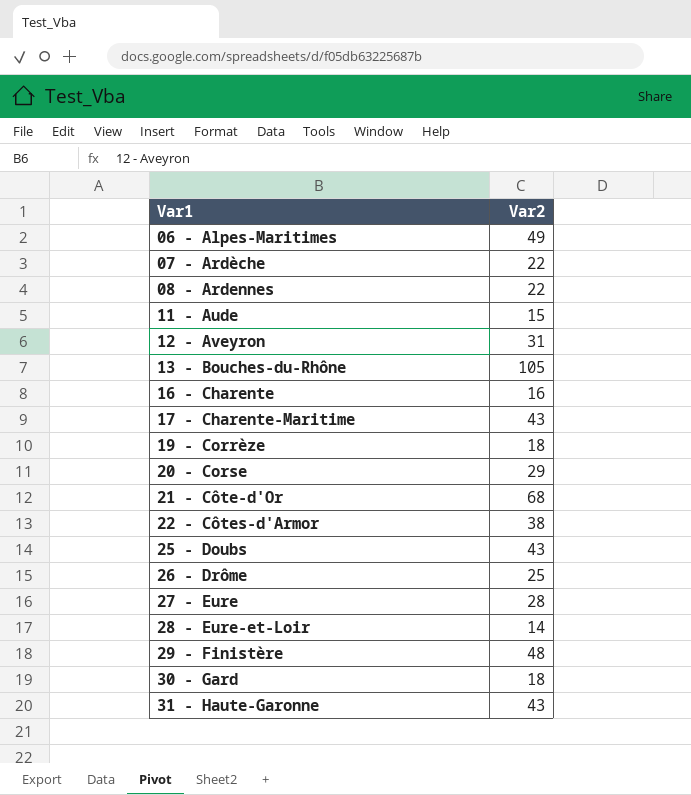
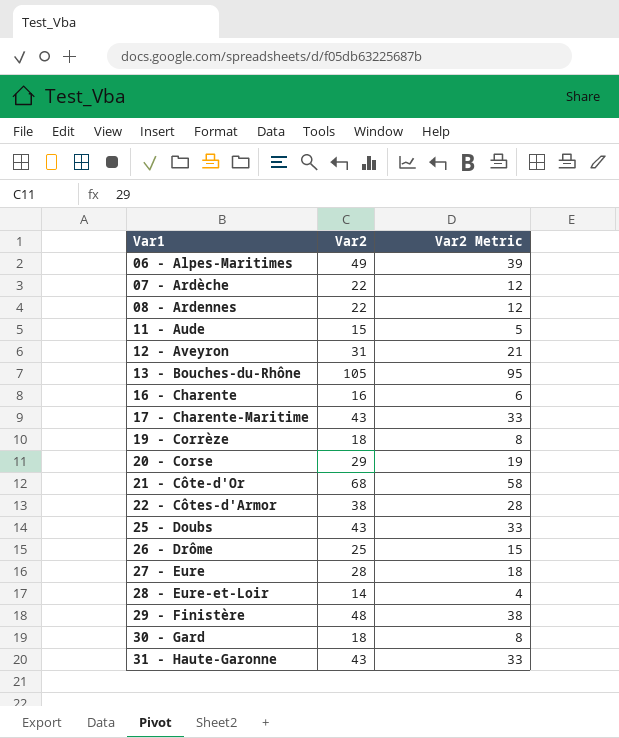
column Var2 Metric | formula: none -> [Var2] - 10

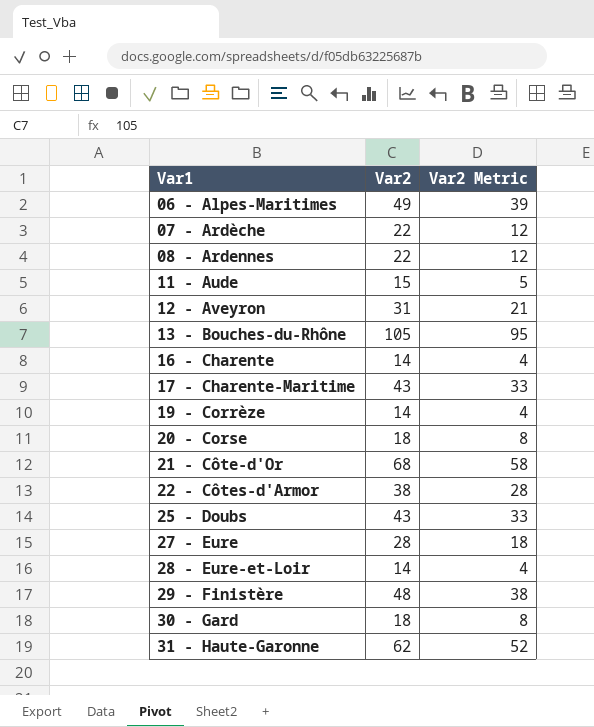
row 26 - Drôme: 25 | 15 -> none
16 - Charente | Var2: 16 -> 14
16 - Charente | Var2 Metric: 6 -> 4
19 - Corrèze | Var2: 18 -> 14
19 - Corrèze | Var2 Metric: 8 -> 4
20 - Corse | Var2: 29 -> 18
20 - Corse | Var2 Metric: 19 -> 8
31 - Haute-Garonne | Var2: 43 -> 62
31 - Haute-Garonne | Var2 Metric: 33 -> 52

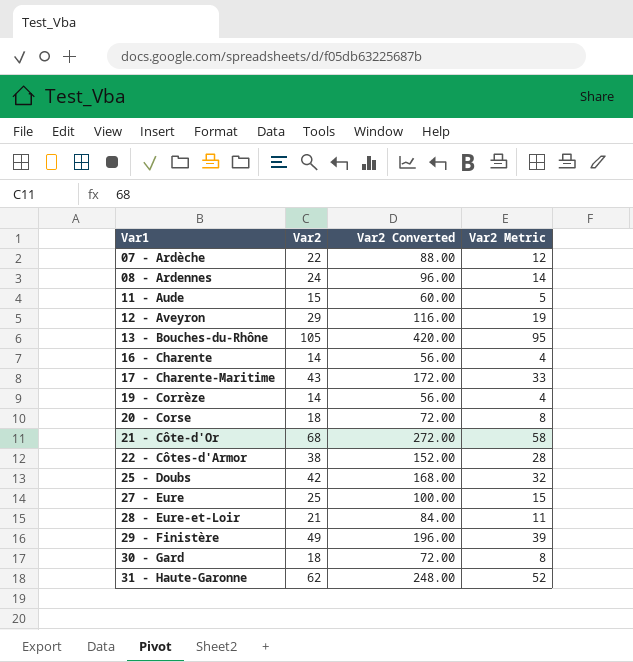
column Var2 Converted | formula: none -> [Var2] * 4
row 06 - Alpes-Maritimes: 49 | 39 -> none
08 - Ardennes | Var2: 22 -> 24
08 - Ardennes | Var2 Metric: 12 -> 14
12 - Aveyron | Var2: 31 -> 29
12 - Aveyron | Var2 Metric: 21 -> 19
25 - Doubs | Var2: 43 -> 42
25 - Doubs | Var2 Metric: 33 -> 32
27 - Eure | Var2: 28 -> 25
27 - Eure | Var2 Metric: 18 -> 15
28 - Eure-et-Loir | Var2: 14 -> 21
28 - Eure-et-Loir | Var2 Metric: 4 -> 11
29 - Finistère | Var2: 48 -> 49
29 - Finistère | Var2 Metric: 38 -> 39

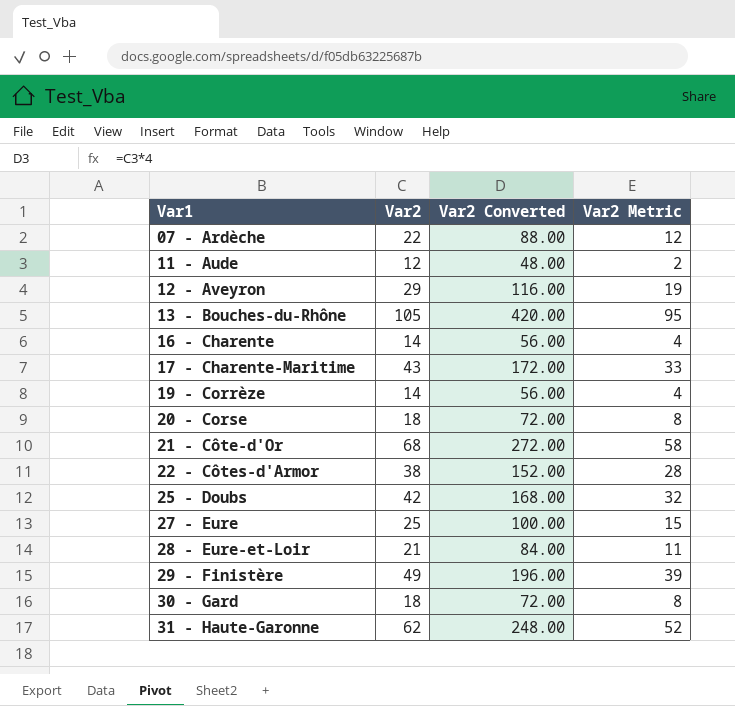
row 08 - Ardennes: 24 | 96.00 | 14 -> none
11 - Aude | Var2: 15 -> 12
11 - Aude | Var2 Converted: 60.00 -> 48.00
11 - Aude | Var2 Metric: 5 -> 2

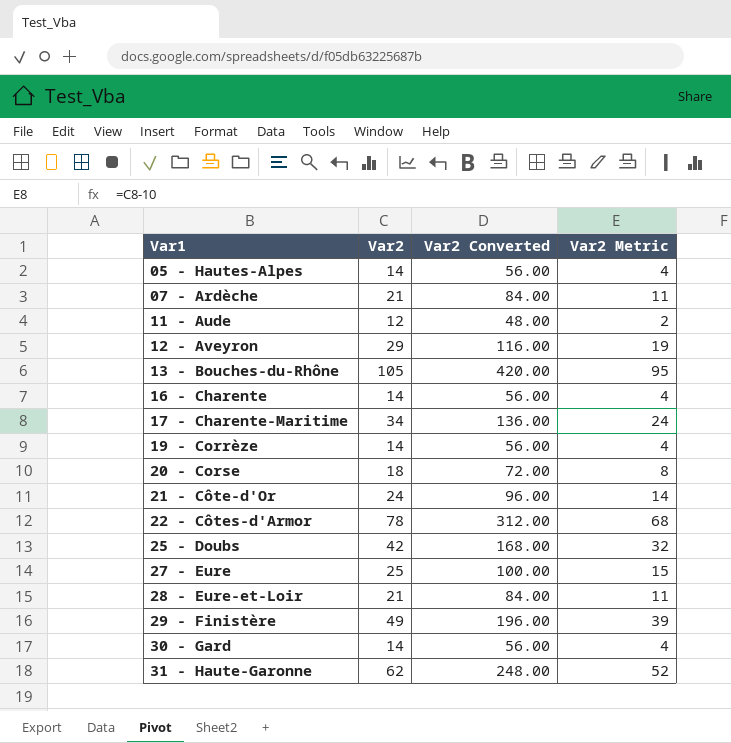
row 05 - Hautes-Alpes: none -> 14 | 56.00 | 4
07 - Ardèche | Var2: 22 -> 21
07 - Ardèche | Var2 Converted: 88.00 -> 84.00
07 - Ardèche | Var2 Metric: 12 -> 11
17 - Charente-Maritime | Var2: 43 -> 34
17 - Charente-Maritime | Var2 Converted: 172.00 -> 136.00
17 - Charente-Maritime | Var2 Metric: 33 -> 24
21 - Côte-d'Or | Var2: 68 -> 24
21 - Côte-d'Or | Var2 Converted: 272.00 -> 96.00
21 - Côte-d'Or | Var2 Metric: 58 -> 14
22 - Côtes-d'Armor | Var2: 38 -> 78
22 - Côtes-d'Armor | Var2 Converted: 152.00 -> 312.00
22 - Côtes-d'Armor | Var2 Metric: 28 -> 68
30 - Gard | Var2: 18 -> 14
30 - Gard | Var2 Converted: 72.00 -> 56.00
30 - Gard | Var2 Metric: 8 -> 4

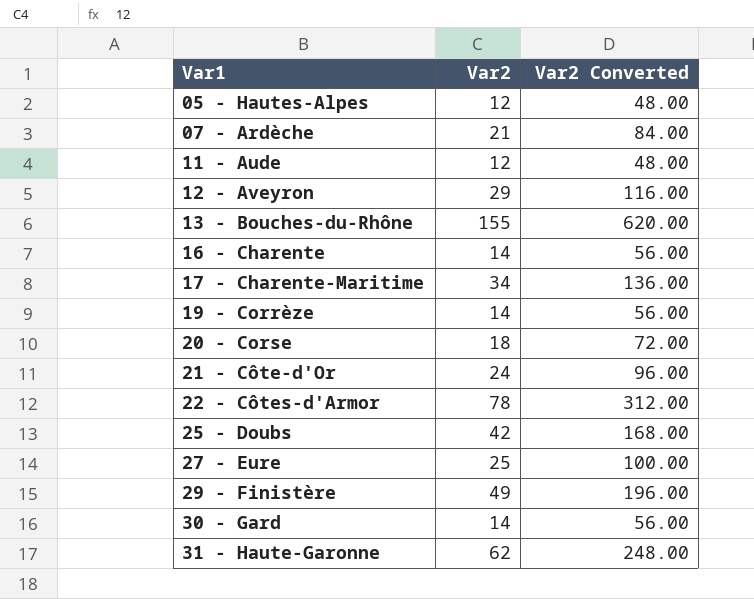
column Var2 Metric | formula: [Var2] - 10 -> none
row 28 - Eure-et-Loir: 21 | 84.00 | 11 -> none
05 - Hautes-Alpes | Var2: 14 -> 12
05 - Hautes-Alpes | Var2 Converted: 56.00 -> 48.00
13 - Bouches-du-Rhône | Var2: 105 -> 155
13 - Bouches-du-Rhône | Var2 Converted: 420.00 -> 620.00

